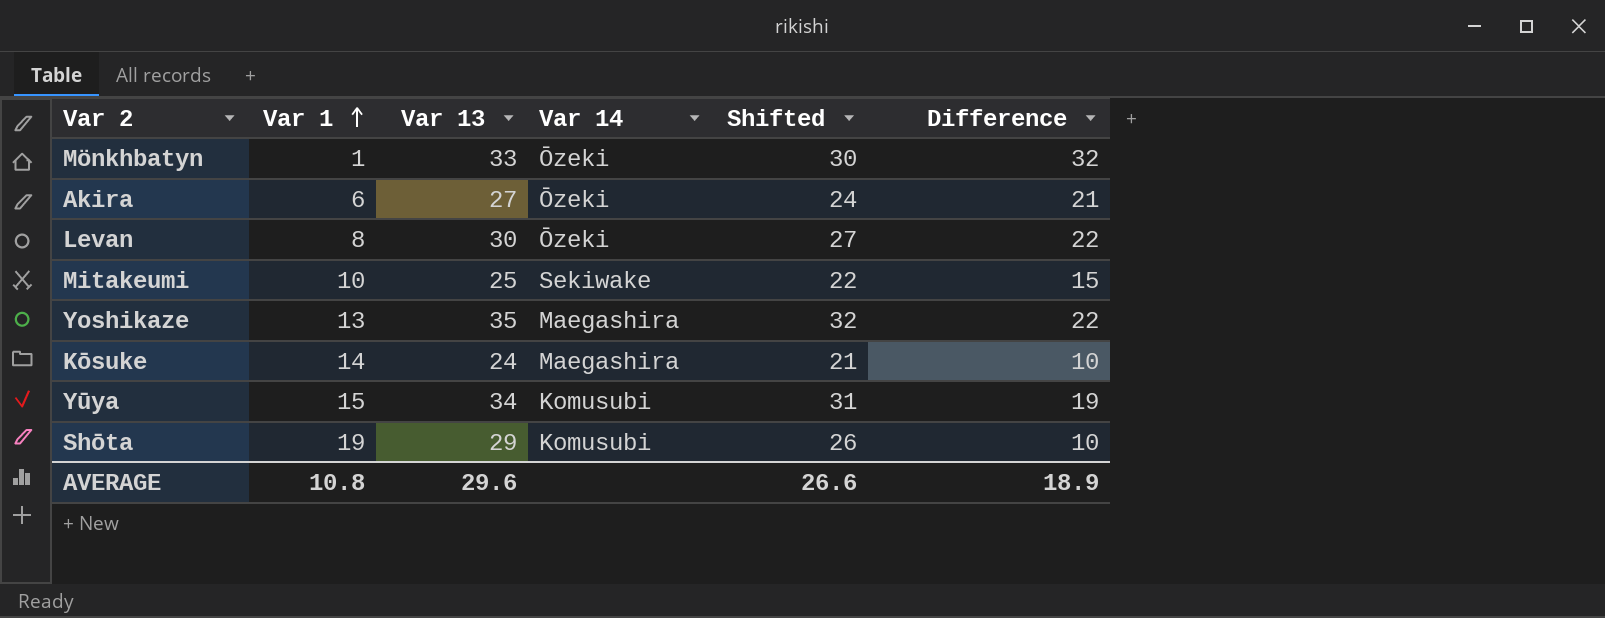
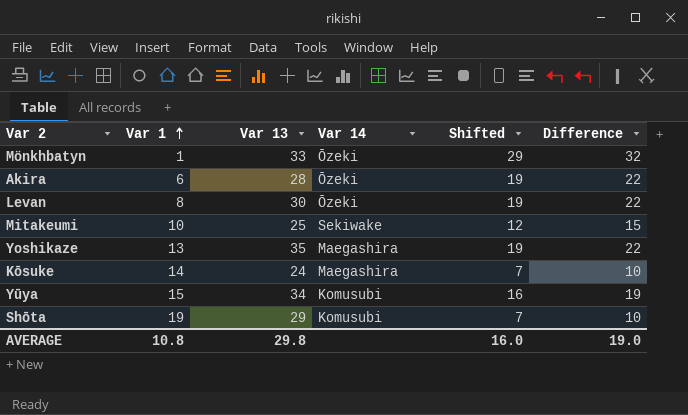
column Shifted | formula: [Var 13] - 3 -> [Difference] - 3
Akira | Var 13: 27 -> 28
Akira | Difference: 21 -> 22
AVERAGE | Var 13: 29.6 -> 29.8
AVERAGE | Shifted: 26.6 -> 16.0
AVERAGE | Difference: 18.9 -> 19.0

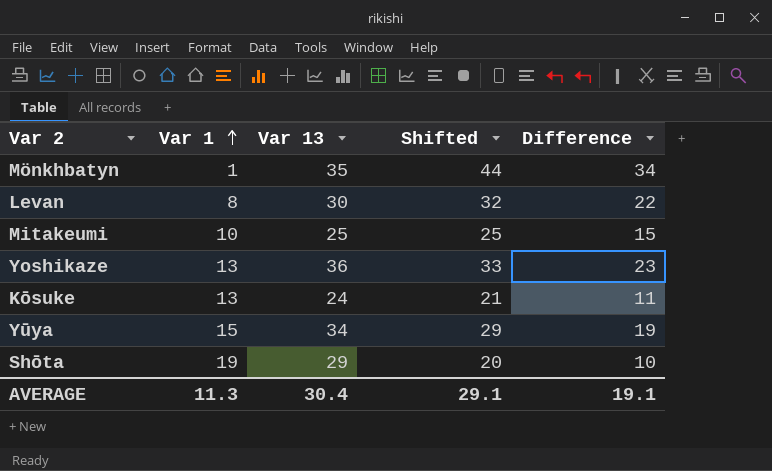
column Var 14 | position: 4 -> none
column Shifted | formula: [Difference] - 3 -> [Difference] + 10
row Akira: 6 | 28 | Ōzeki | 19 | 22 -> none
Mönkhbatyn | Var 13: 33 -> 35
Mönkhbatyn | Difference: 32 -> 34
Yoshikaze | Var 13: 35 -> 36
Yoshikaze | Difference: 22 -> 23
Kōsuke | Var 1: 14 -> 13
Kōsuke | Difference: 10 -> 11
AVERAGE | Var 1: 10.8 -> 11.3
AVERAGE | Var 13: 29.8 -> 30.4
AVERAGE | Shifted: 16.0 -> 29.1
AVERAGE | Difference: 19.0 -> 19.1

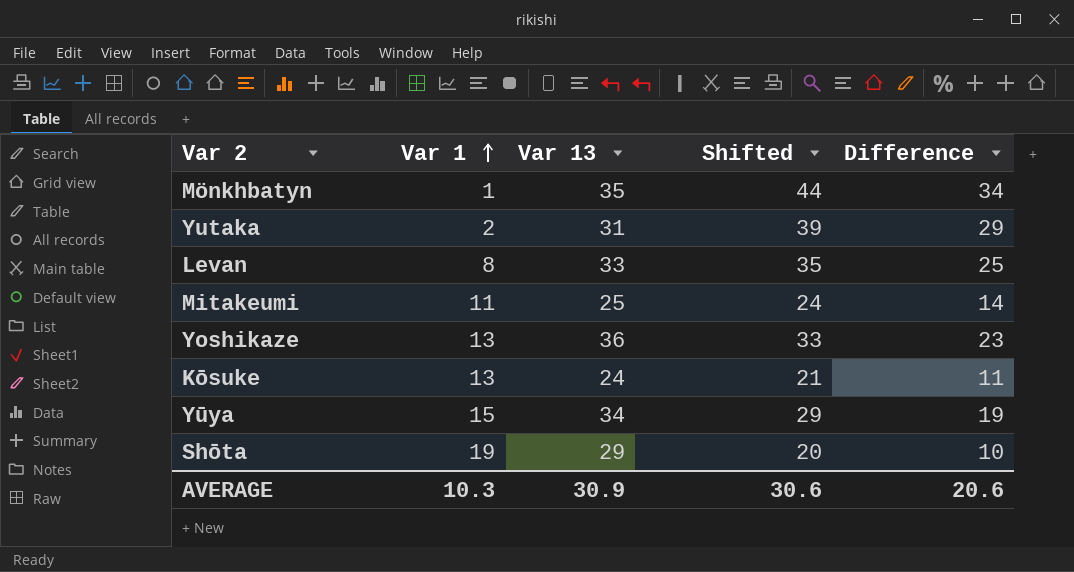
row Yutaka: none -> 2 | 31 | 39 | 29
Levan | Var 13: 30 -> 33
Levan | Shifted: 32 -> 35
Levan | Difference: 22 -> 25
Mitakeumi | Var 1: 10 -> 11
Mitakeumi | Shifted: 25 -> 24
Mitakeumi | Difference: 15 -> 14
AVERAGE | Var 1: 11.3 -> 10.3
AVERAGE | Var 13: 30.4 -> 30.9
AVERAGE | Shifted: 29.1 -> 30.6
AVERAGE | Difference: 19.1 -> 20.6

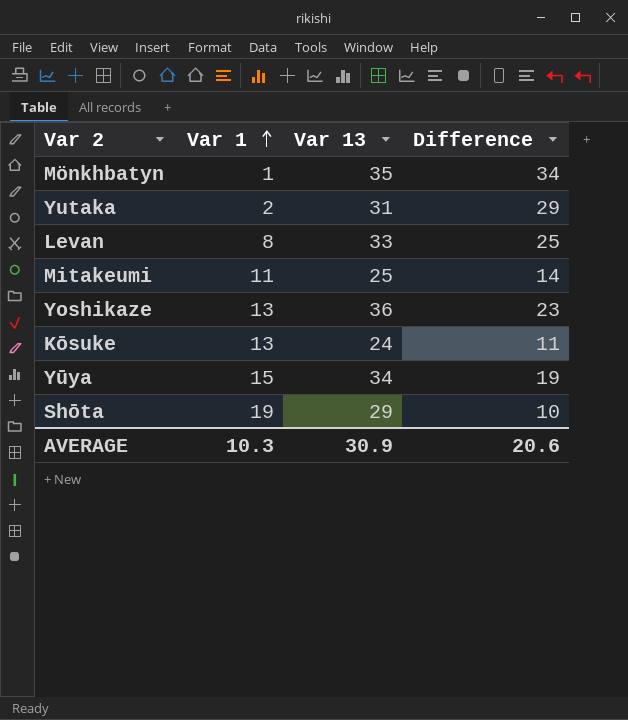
column Shifted | formula: [Difference] + 10 -> none

